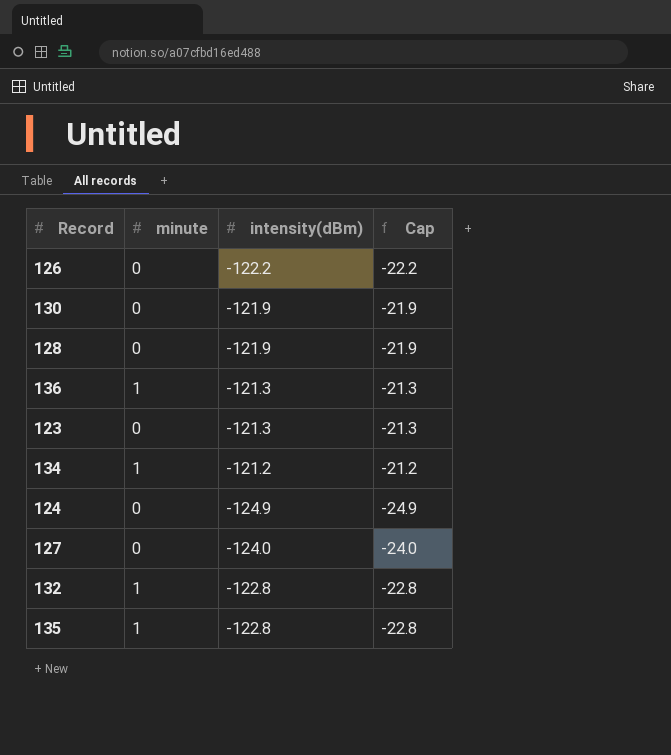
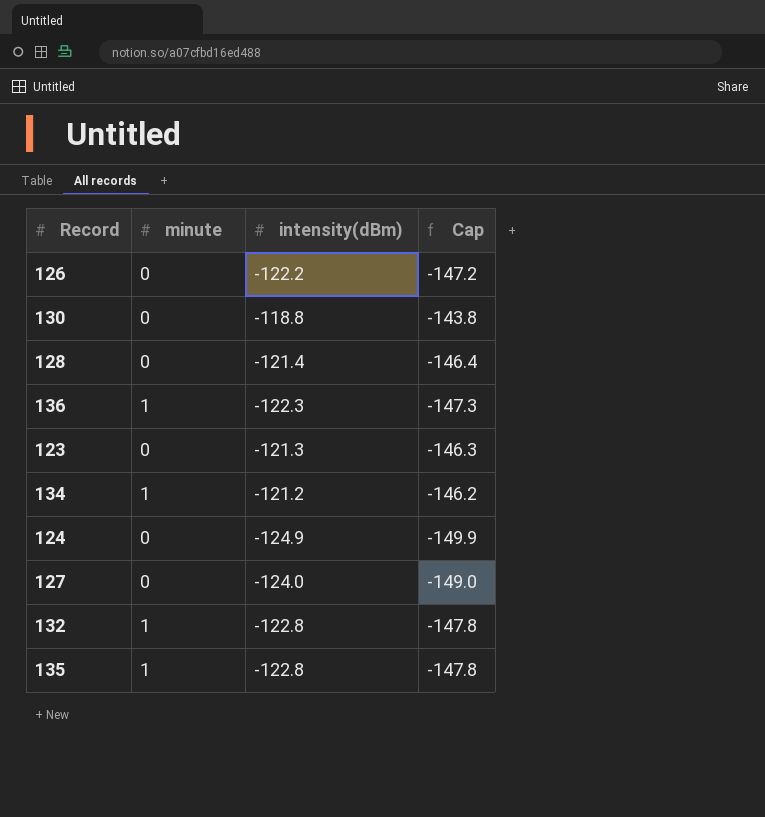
column Cap | formula: [intensity(dBm)] + 100 -> [intensity(dBm)] - 25
130 | intensity(dBm): -121.9 -> -118.8
128 | intensity(dBm): -121.9 -> -121.4
136 | intensity(dBm): -121.3 -> -122.3

